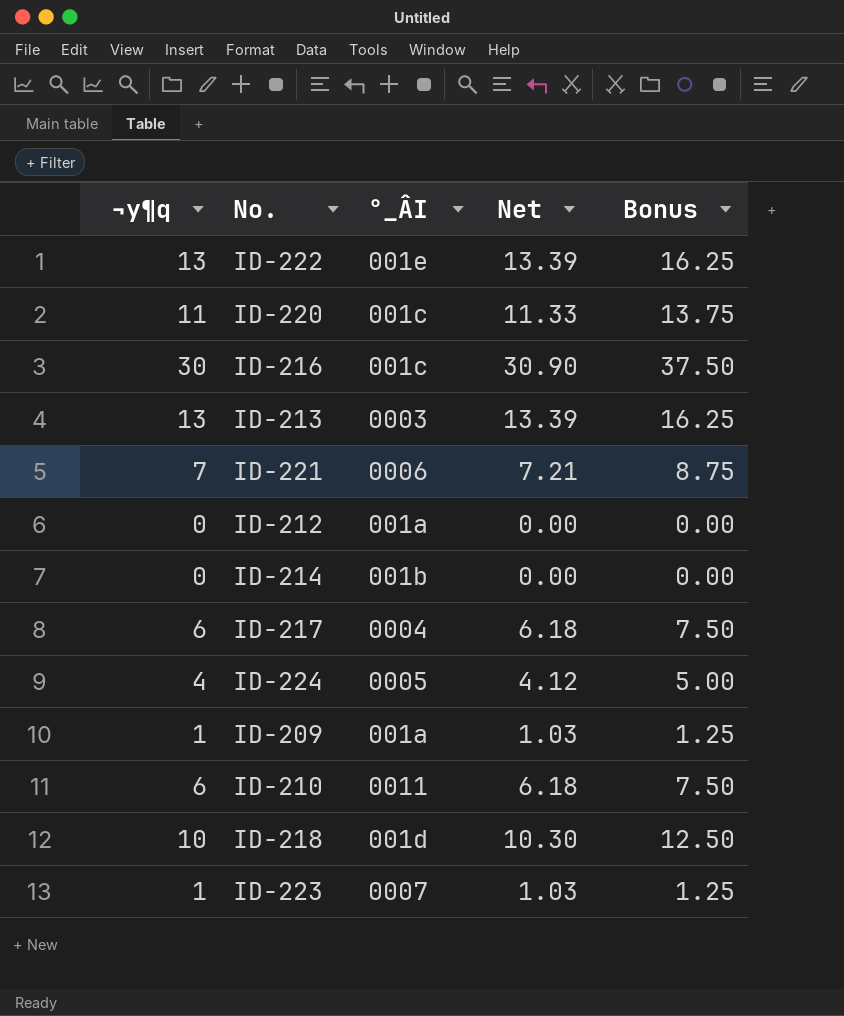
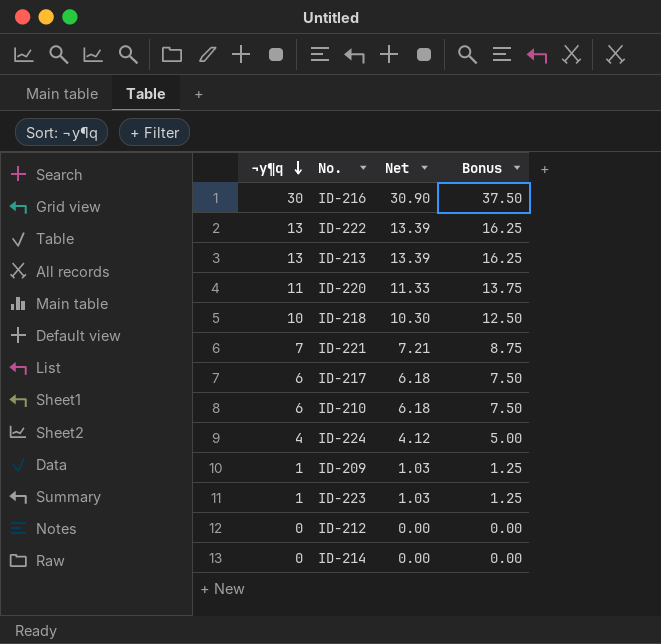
row order: none -> ¬y¶q descending
column °_ÂI | position: 3 -> none

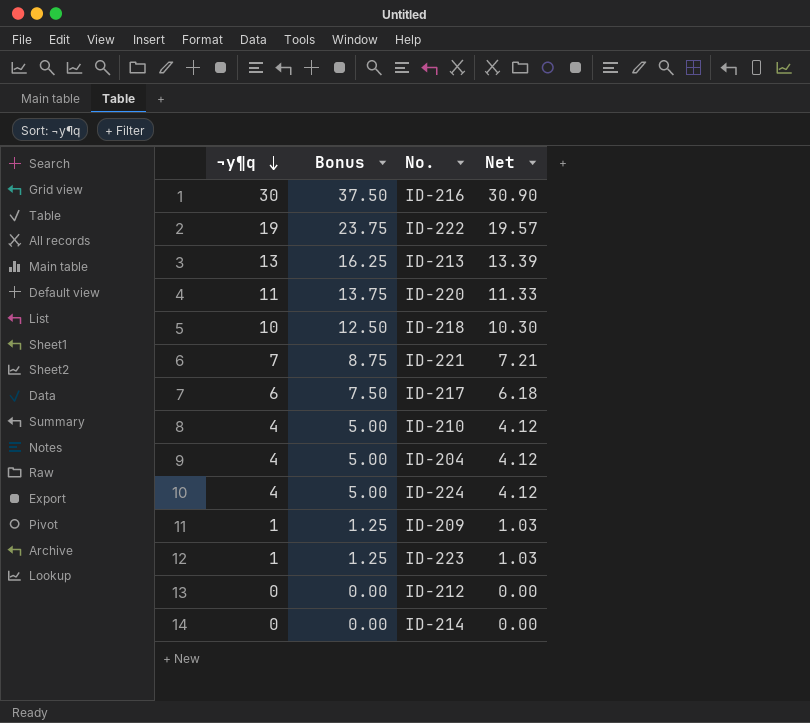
column Bonus | position: 4 -> 2
ID-222 | ¬y¶q: 13 -> 19
ID-222 | Bonus: 16.25 -> 23.75
ID-222 | Net: 13.39 -> 19.57
ID-210 | ¬y¶q: 6 -> 4
ID-210 | Bonus: 7.50 -> 5.00
ID-210 | Net: 6.18 -> 4.12
row ID-204: none -> 4 | 5.00 | 4.12

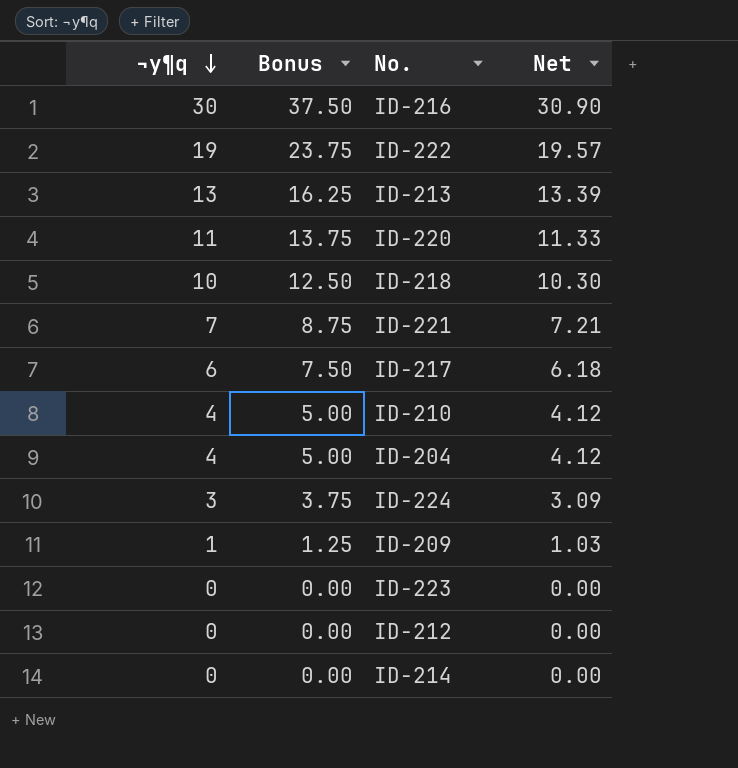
ID-224 | ¬y¶q: 4 -> 3
ID-224 | Bonus: 5.00 -> 3.75
ID-224 | Net: 4.12 -> 3.09
ID-223 | ¬y¶q: 1 -> 0
ID-223 | Bonus: 1.25 -> 0.00
ID-223 | Net: 1.03 -> 0.00

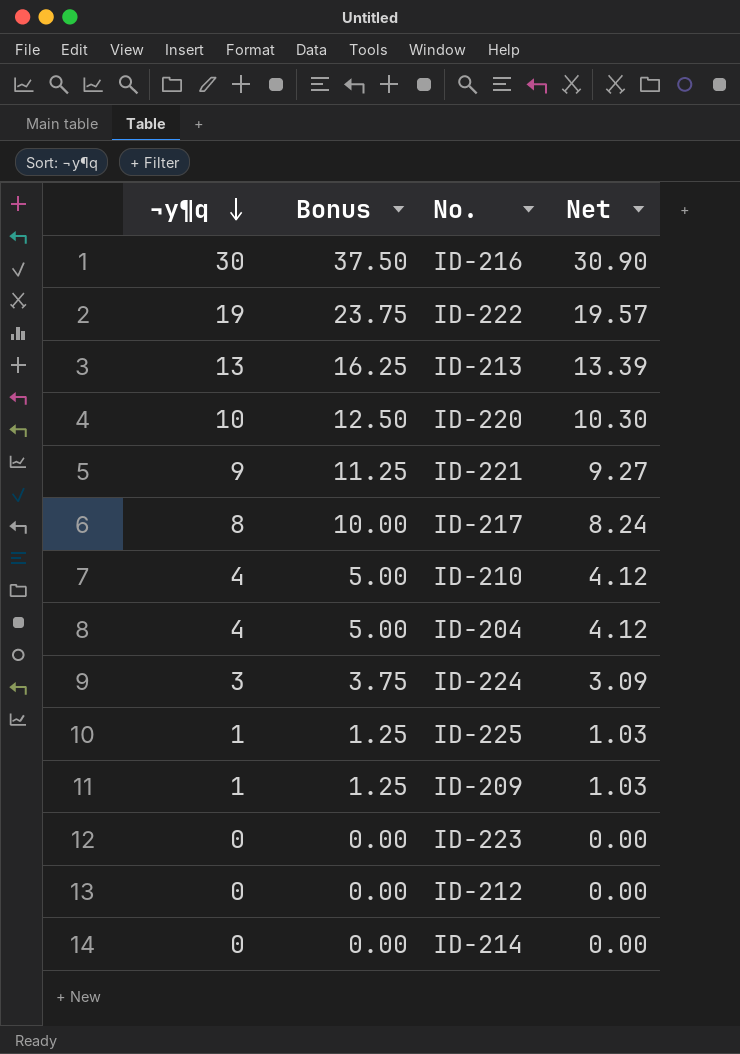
row ID-218: 10 | 12.50 | 10.30 -> none
ID-220 | ¬y¶q: 11 -> 10
ID-220 | Bonus: 13.75 -> 12.50
ID-220 | Net: 11.33 -> 10.30
ID-221 | ¬y¶q: 7 -> 9
ID-221 | Bonus: 8.75 -> 11.25
ID-221 | Net: 7.21 -> 9.27
ID-217 | ¬y¶q: 6 -> 8
ID-217 | Bonus: 7.50 -> 10.00
ID-217 | Net: 6.18 -> 8.24
row ID-225: none -> 1 | 1.25 | 1.03

